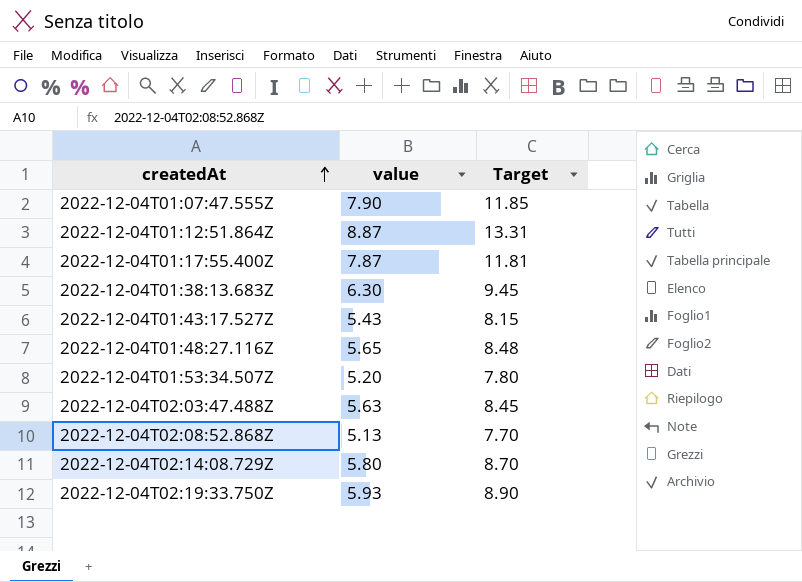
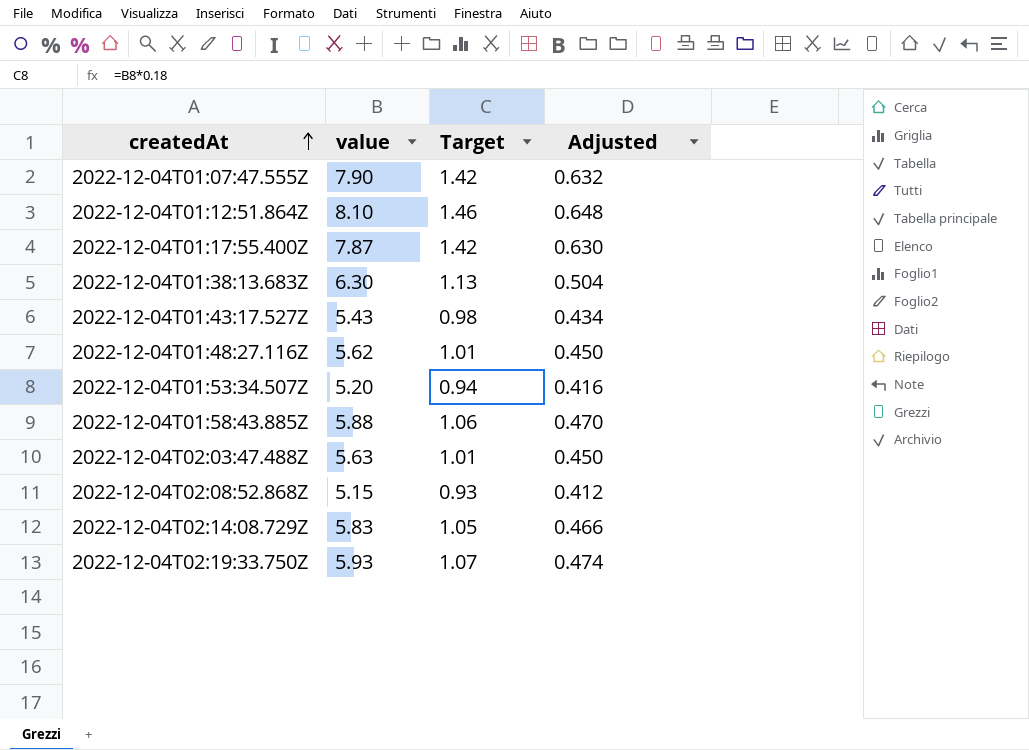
column Target | formula: [value] * 1.5 -> [value] * 0.18
column Adjusted | formula: none -> [value] * 0.08
2022-12-04T01:12:51.864Z | value: 8.87 -> 8.10
2022-12-04T01:48:27.116Z | value: 5.65 -> 5.62
row 2022-12-04T01:58:43.885Z: none -> 5.88 | 1.06 | 0.470
2022-12-04T02:08:52.868Z | value: 5.13 -> 5.15
2022-12-04T02:14:08.729Z | value: 5.80 -> 5.83

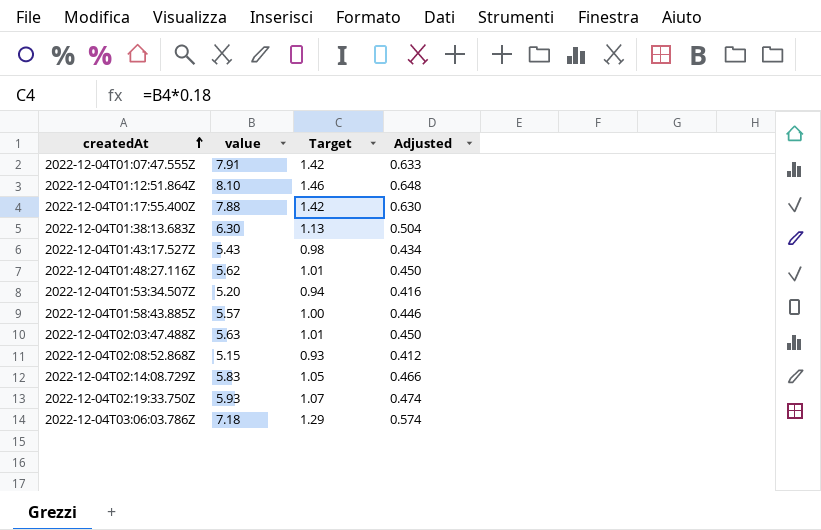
2022-12-04T01:07:47.555Z | value: 7.90 -> 7.91
2022-12-04T01:07:47.555Z | Adjusted: 0.632 -> 0.633
2022-12-04T01:17:55.400Z | value: 7.87 -> 7.88
2022-12-04T01:58:43.885Z | value: 5.88 -> 5.57
2022-12-04T01:58:43.885Z | Target: 1.06 -> 1.00
2022-12-04T01:58:43.885Z | Adjusted: 0.470 -> 0.446
row 2022-12-04T03:06:03.786Z: none -> 7.18 | 1.29 | 0.574

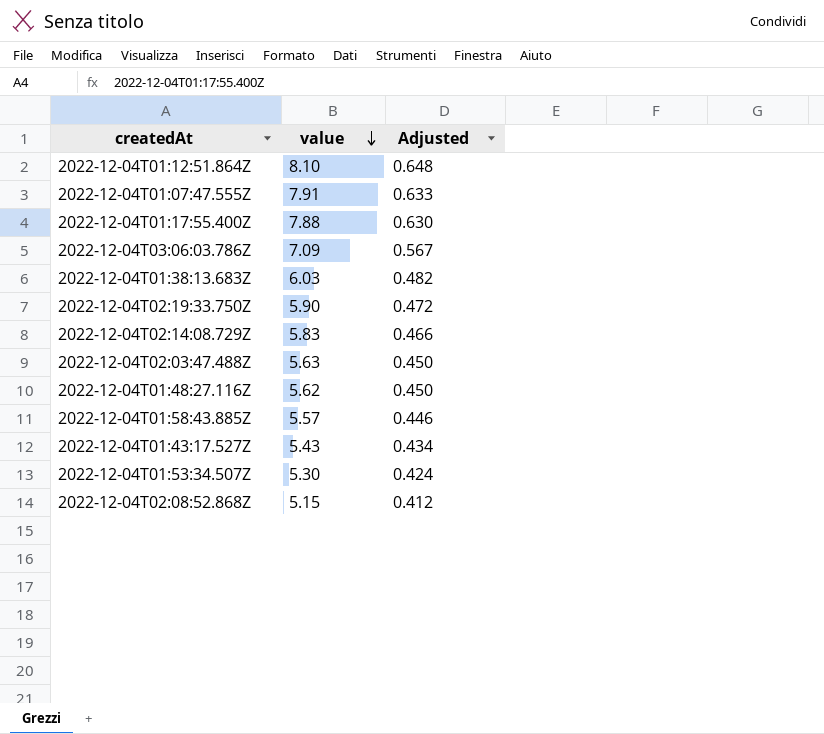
row order: createdAt ascending -> value descending
column Target | formula: [value] * 0.18 -> none
2022-12-04T03:06:03.786Z | value: 7.18 -> 7.09
2022-12-04T03:06:03.786Z | Adjusted: 0.574 -> 0.567
2022-12-04T01:38:13.683Z | value: 6.30 -> 6.03
2022-12-04T01:38:13.683Z | Adjusted: 0.504 -> 0.482
2022-12-04T02:19:33.750Z | value: 5.93 -> 5.90
2022-12-04T02:19:33.750Z | Adjusted: 0.474 -> 0.472
2022-12-04T01:53:34.507Z | value: 5.20 -> 5.30
2022-12-04T01:53:34.507Z | Adjusted: 0.416 -> 0.424

